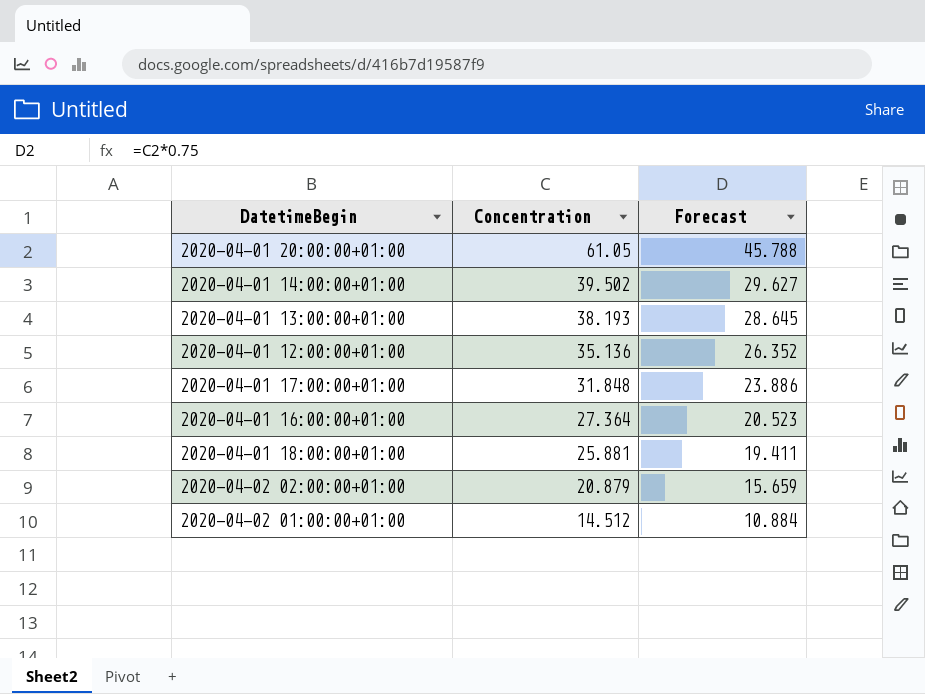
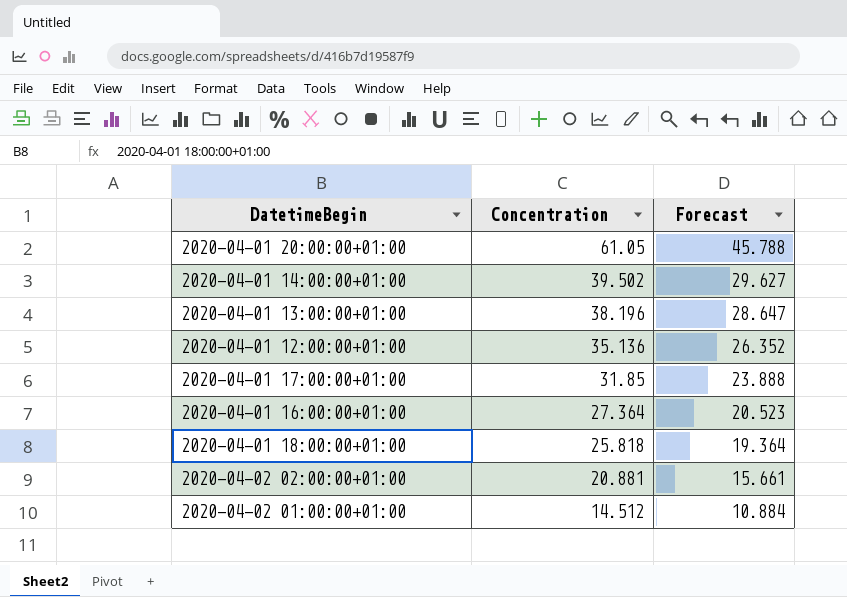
2020-04-01 13:00:00+01:00 | Concentration: 38.193 -> 38.196
2020-04-01 13:00:00+01:00 | Forecast: 28.645 -> 28.647
2020-04-01 17:00:00+01:00 | Concentration: 31.848 -> 31.85
2020-04-01 17:00:00+01:00 | Forecast: 23.886 -> 23.888
2020-04-01 18:00:00+01:00 | Concentration: 25.881 -> 25.818
2020-04-01 18:00:00+01:00 | Forecast: 19.411 -> 19.364
2020-04-02 02:00:00+01:00 | Concentration: 20.879 -> 20.881
2020-04-02 02:00:00+01:00 | Forecast: 15.659 -> 15.661

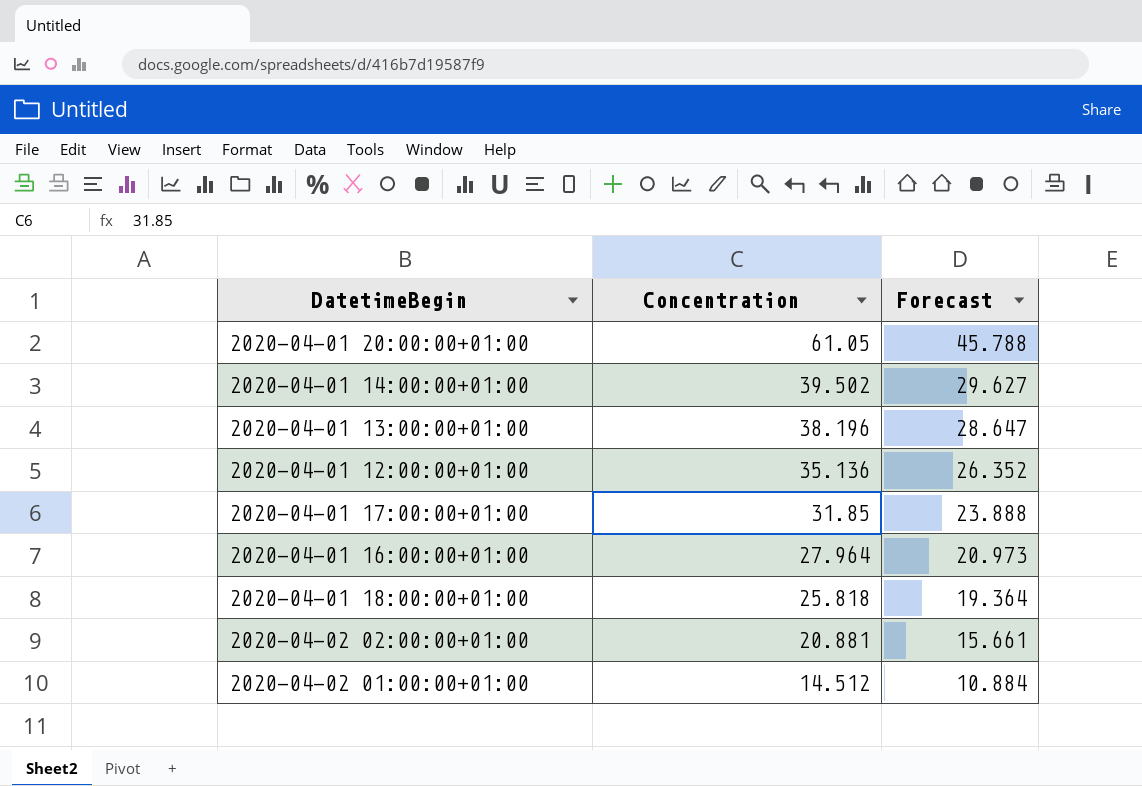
2020-04-01 16:00:00+01:00 | Concentration: 27.364 -> 27.964
2020-04-01 16:00:00+01:00 | Forecast: 20.523 -> 20.973

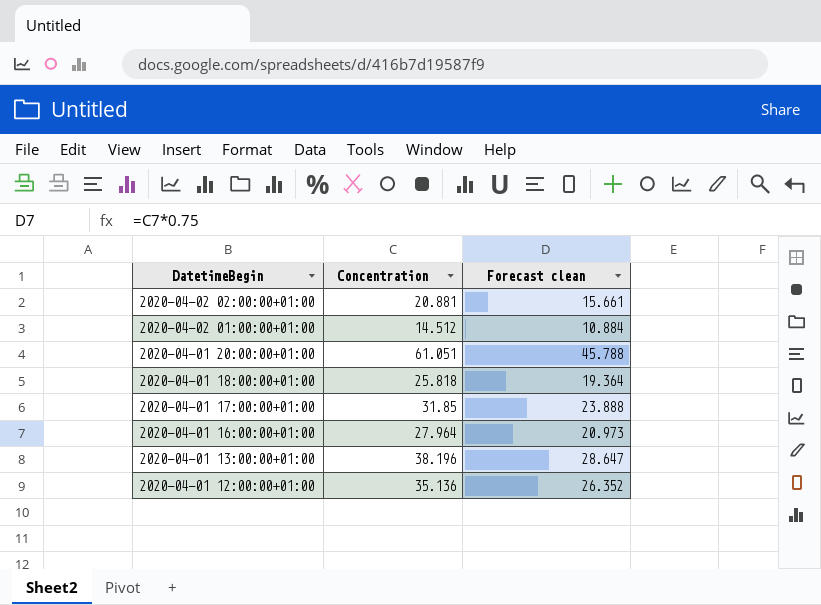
row order: Concentration descending -> DatetimeBegin descending
column name: Forecast -> Forecast clean
row 2020-04-01 14:00:00+01:00: 39.502 | 29.627 -> none
2020-04-01 20:00:00+01:00 | Concentration: 61.05 -> 61.051

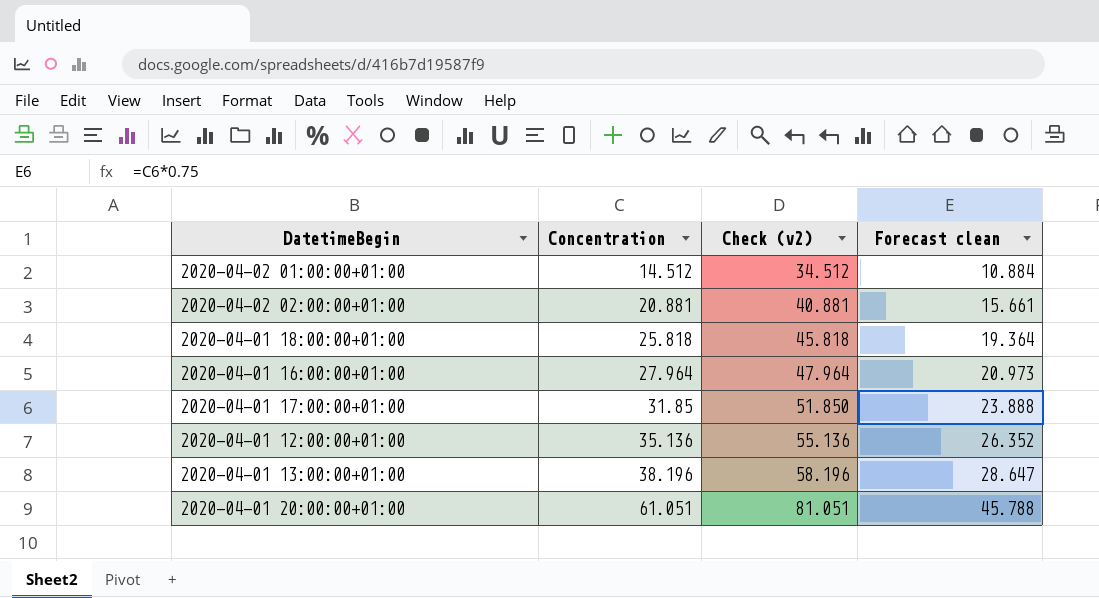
row order: DatetimeBegin descending -> Concentration ascending
column Check (v2) | formula: none -> [Concentration] + 20

